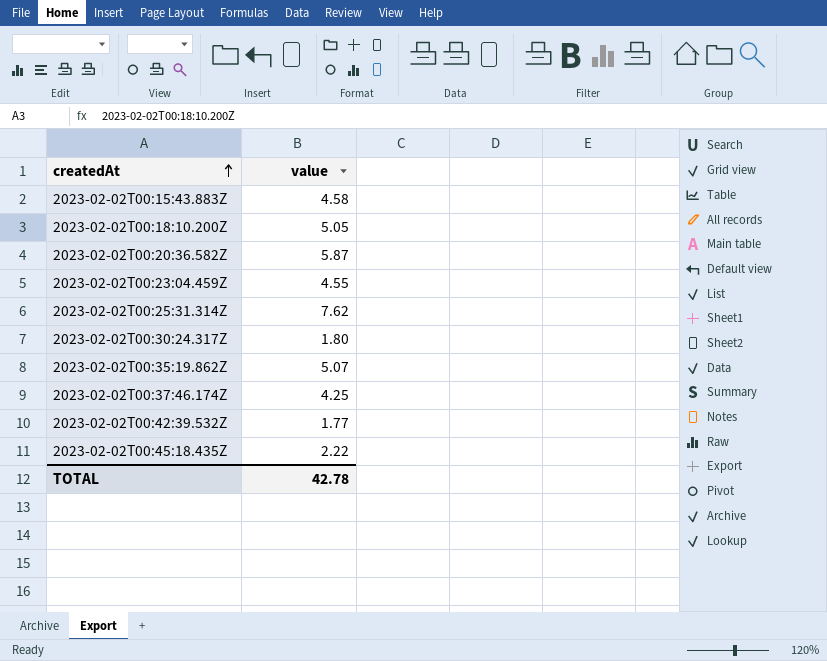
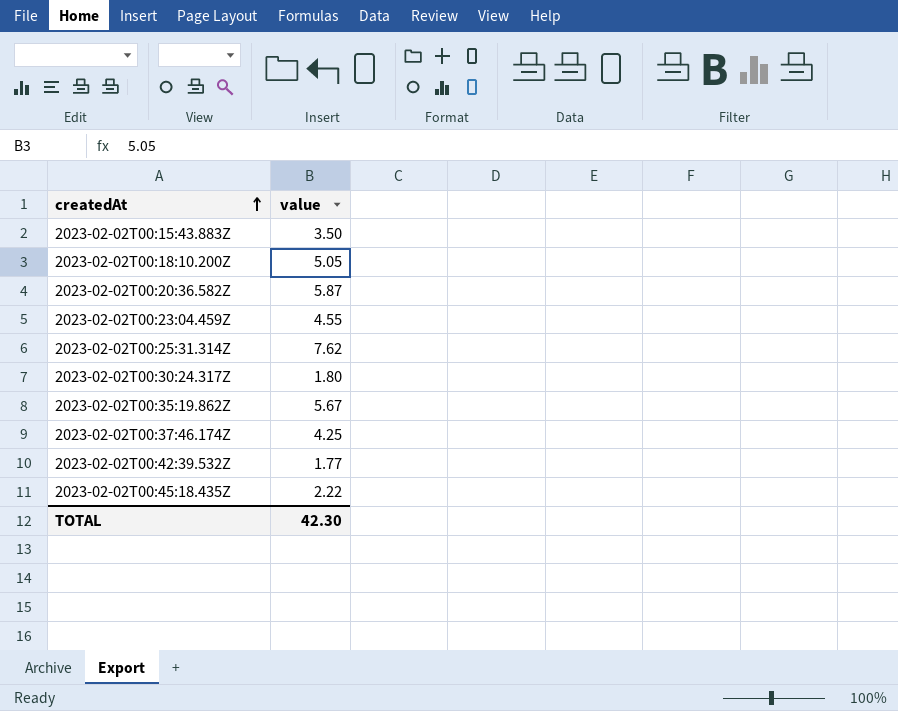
2023-02-02T00:15:43.883Z | value: 4.58 -> 3.50
2023-02-02T00:35:19.862Z | value: 5.07 -> 5.67
TOTAL | value: 42.78 -> 42.30

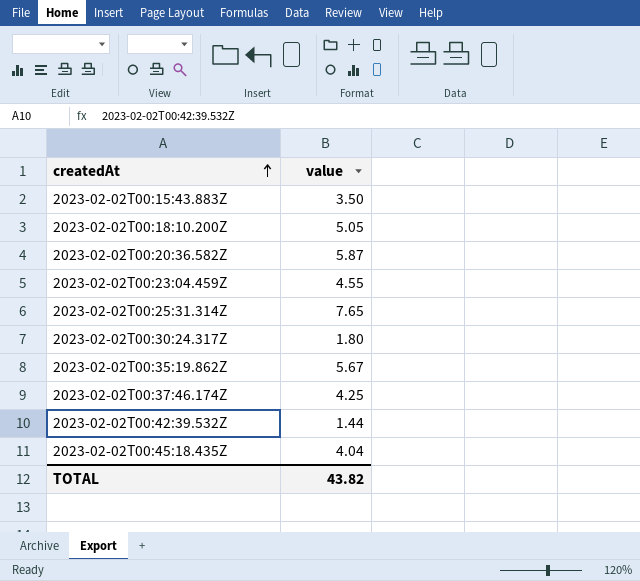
2023-02-02T00:25:31.314Z | value: 7.62 -> 7.65
2023-02-02T00:42:39.532Z | value: 1.77 -> 1.44
2023-02-02T00:45:18.435Z | value: 2.22 -> 4.04
TOTAL | value: 42.30 -> 43.82

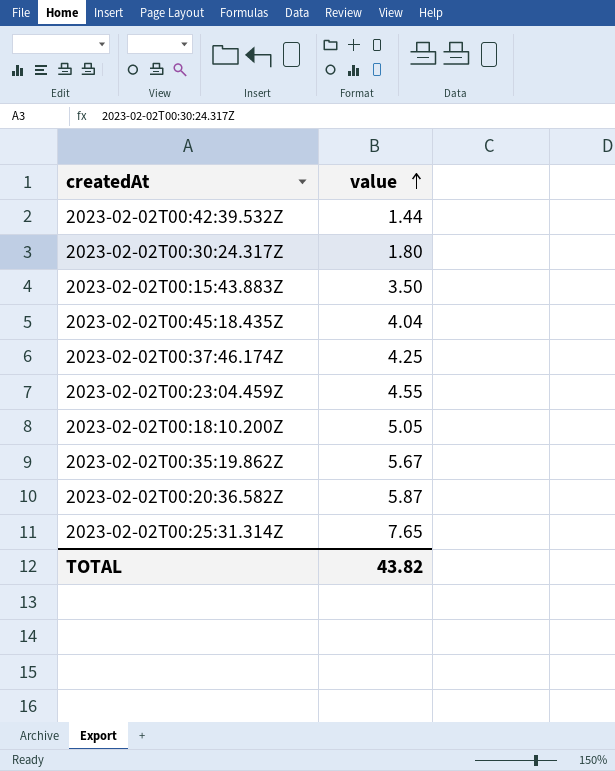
row order: createdAt ascending -> value ascending

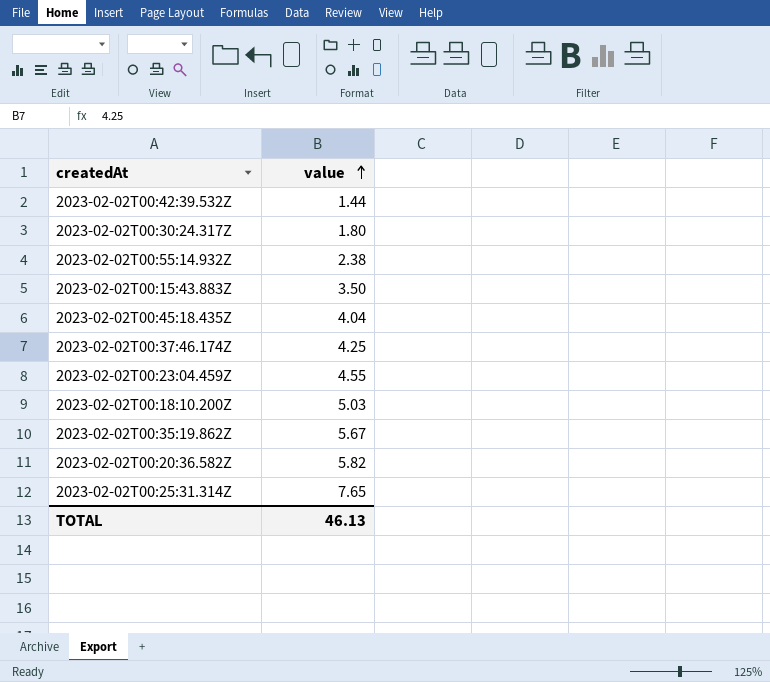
row 2023-02-02T00:55:14.932Z: none -> 2.38
2023-02-02T00:18:10.200Z | value: 5.05 -> 5.03
2023-02-02T00:20:36.582Z | value: 5.87 -> 5.82
TOTAL | value: 43.82 -> 46.13

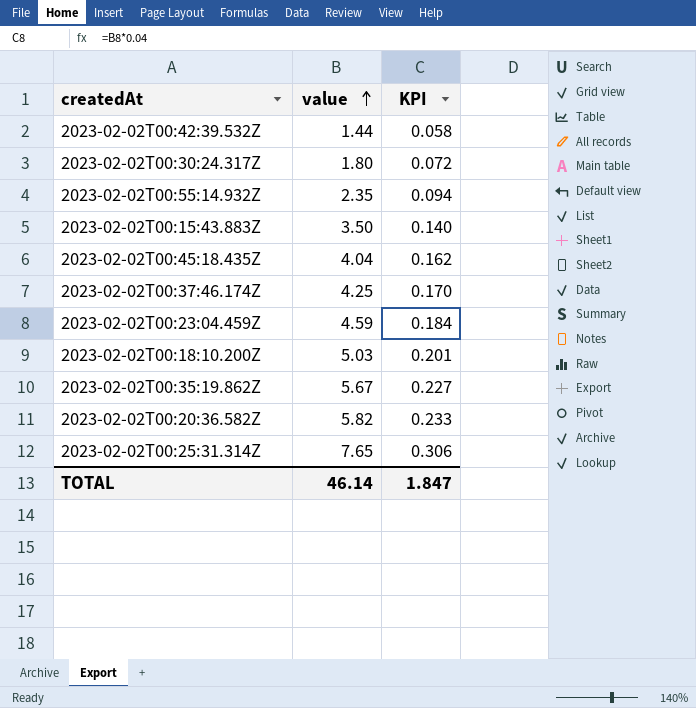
column KPI | formula: none -> [value] * 0.04
2023-02-02T00:55:14.932Z | value: 2.38 -> 2.35
2023-02-02T00:23:04.459Z | value: 4.55 -> 4.59
TOTAL | value: 46.13 -> 46.14

